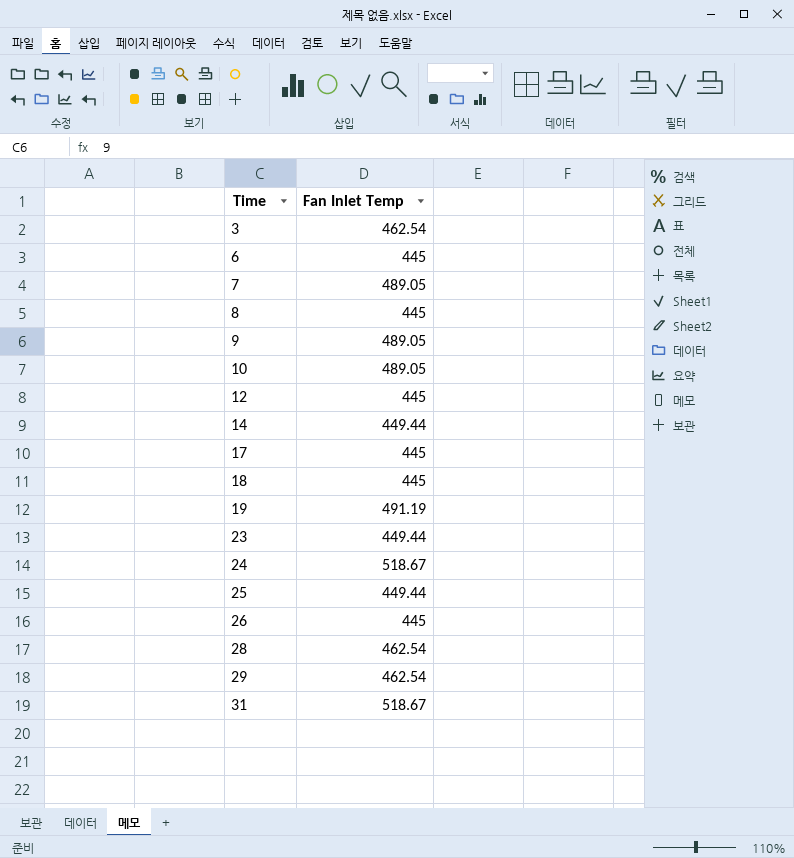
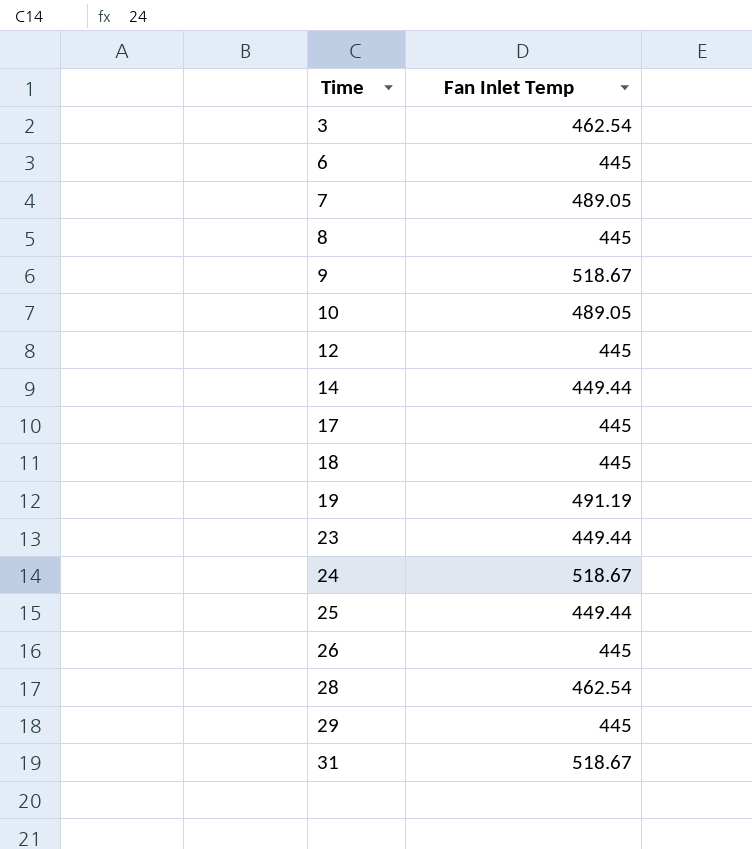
9 | Fan Inlet Temp: 489.05 -> 518.67
29 | Fan Inlet Temp: 462.54 -> 445

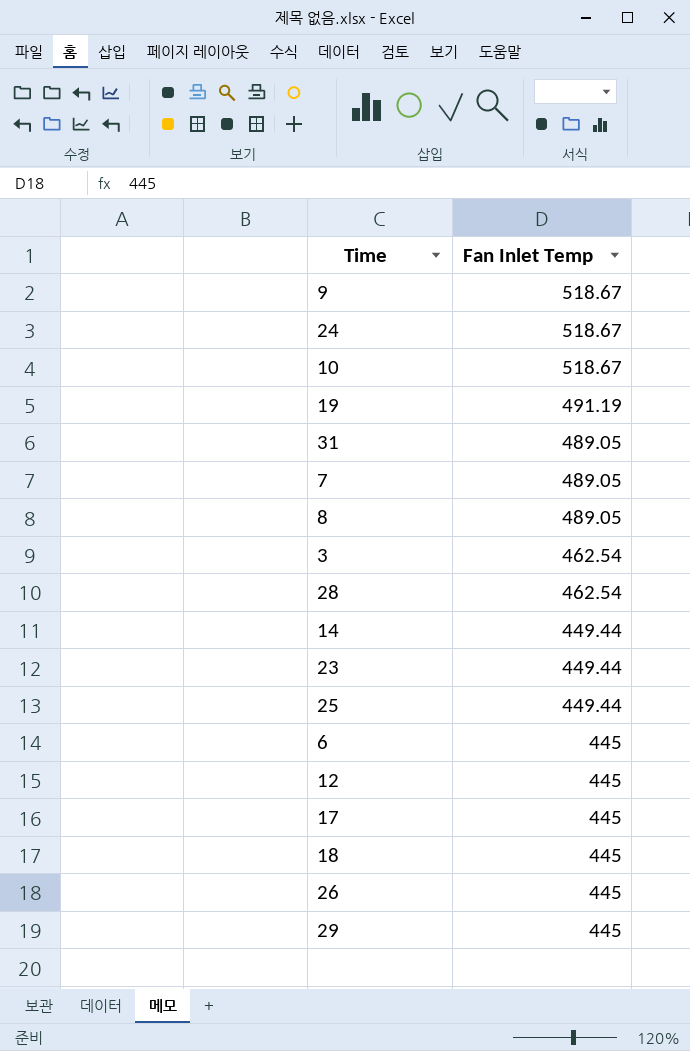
row order: Time ascending -> Fan Inlet Temp descending
10 | Fan Inlet Temp: 489.05 -> 518.67
31 | Fan Inlet Temp: 518.67 -> 489.05
8 | Fan Inlet Temp: 445 -> 489.05

